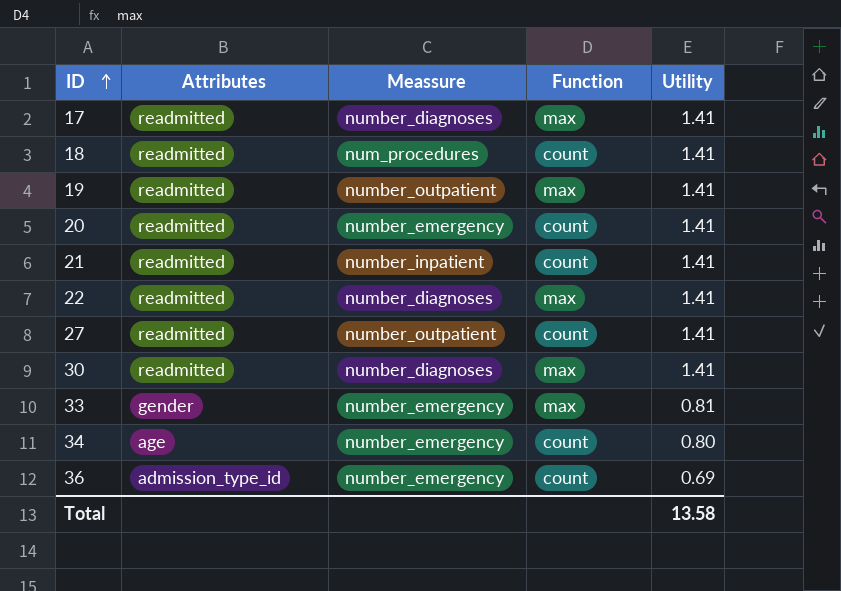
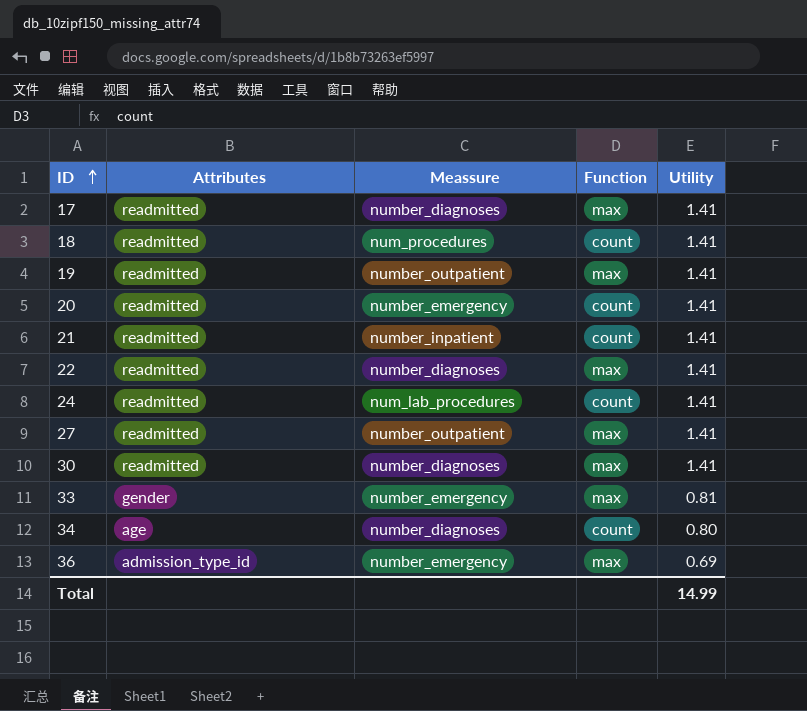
row 24: none -> readmitted | num_lab_procedures | count | 1.41
27 | Function: count -> max
34 | Meassure: number_emergency -> number_diagnoses
36 | Function: count -> max
Total | Utility: 13.58 -> 14.99

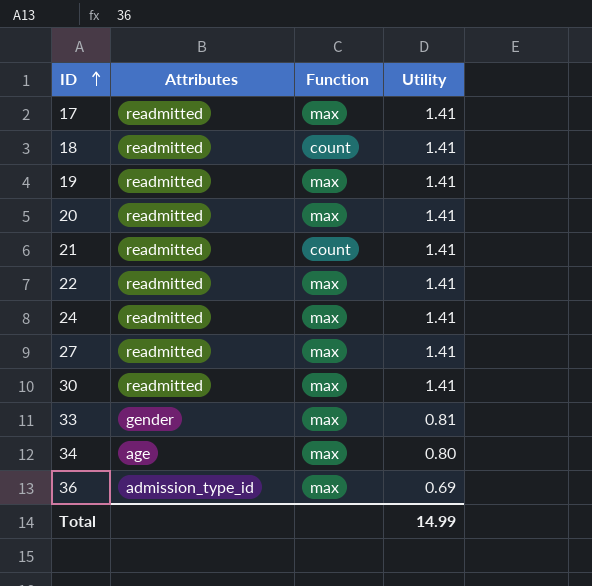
column Meassure | position: 3 -> none
20 | Function: count -> max
24 | Function: count -> max
34 | Function: count -> max

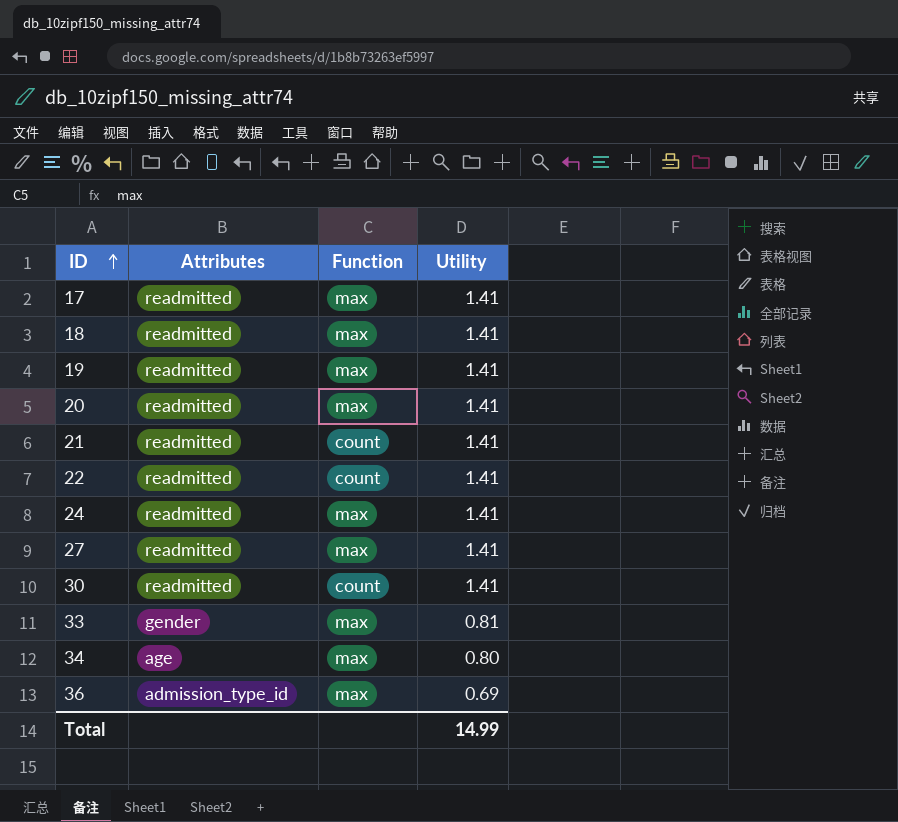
18 | Function: count -> max
22 | Function: max -> count
30 | Function: max -> count

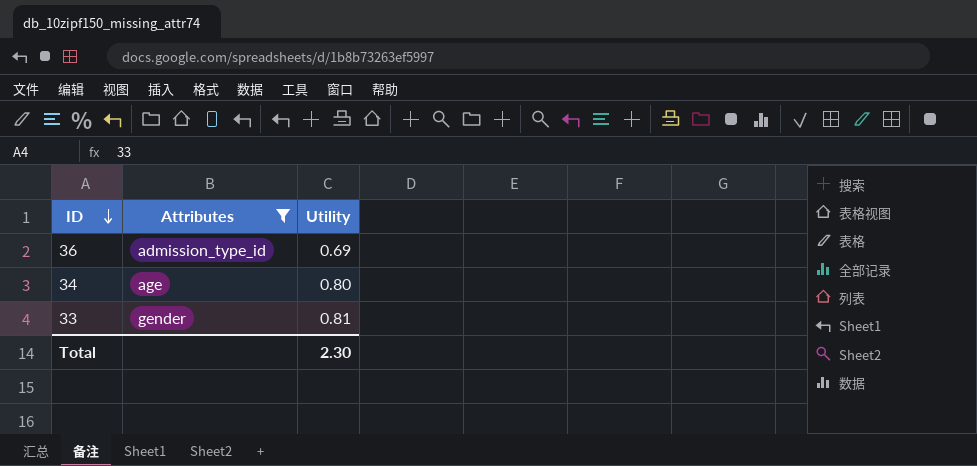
filter: none -> Attributes != readmitted
row order: ID ascending -> ID descending
column Function | position: 3 -> none
Total | Utility: 14.99 -> 2.30

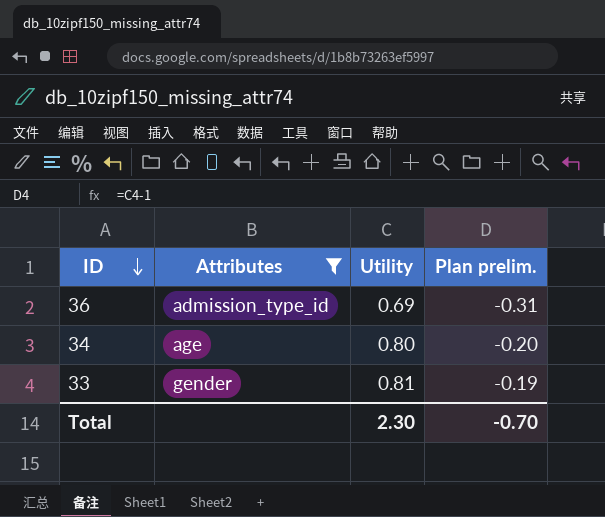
column Plan prelim. | formula: none -> [Utility] - 1

